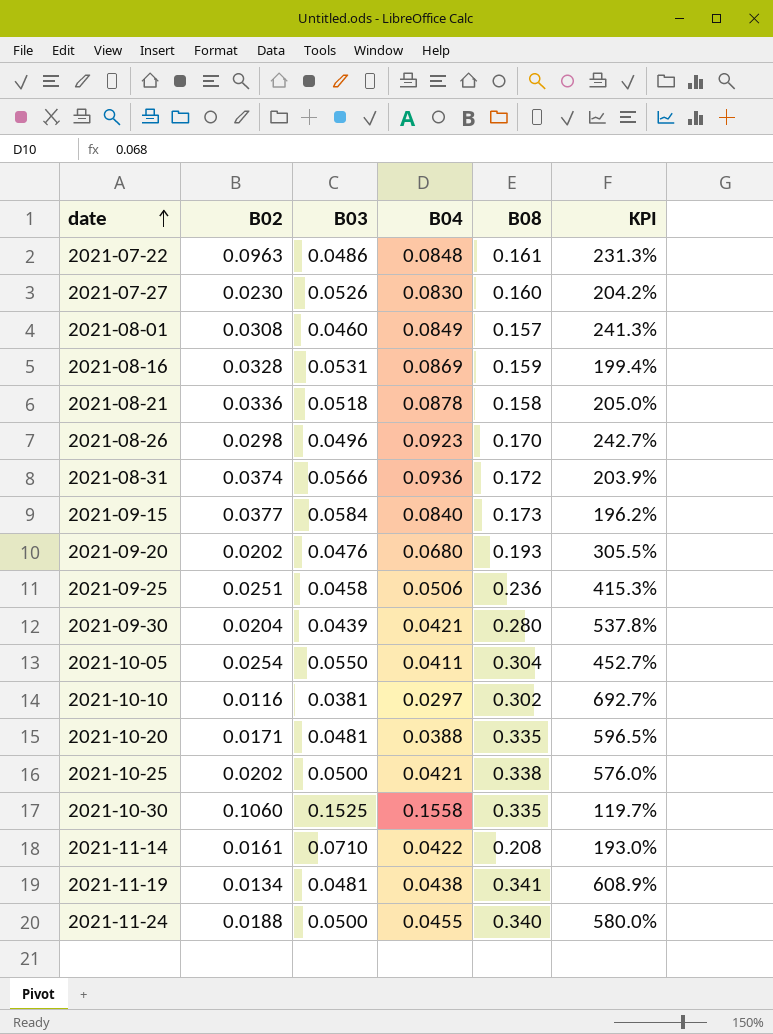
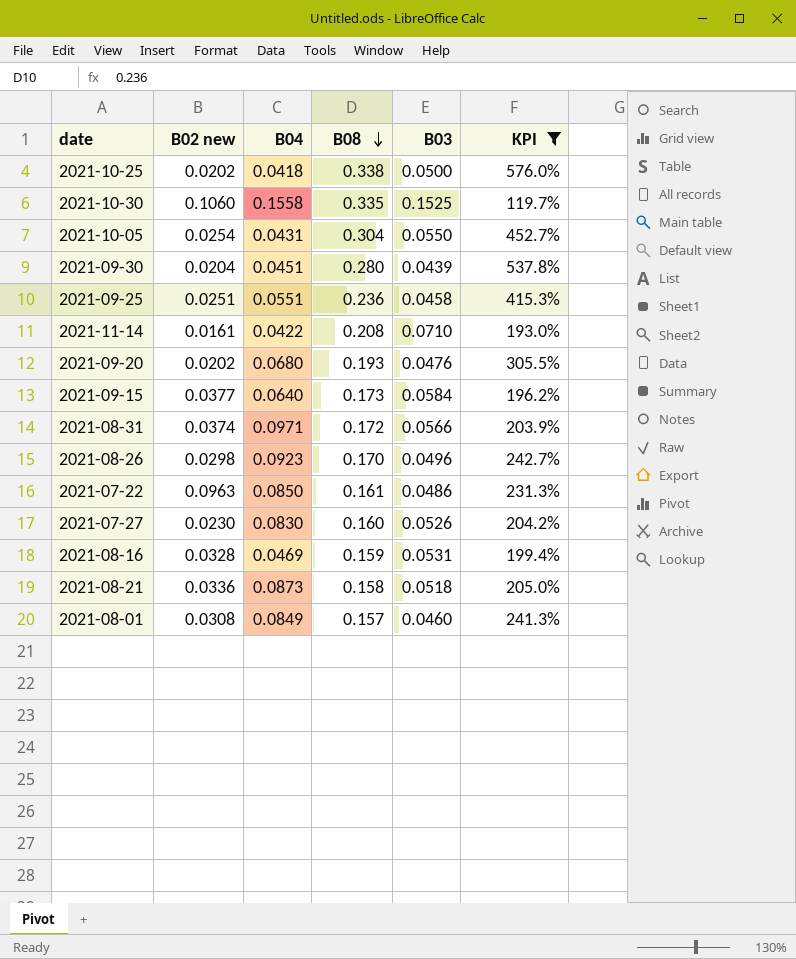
filter: none -> KPI <= 576.0%
row order: date ascending -> B08 descending
column name: B02 -> B02 new
column B03 | position: 3 -> 5
2021-10-25 | B04: 0.0421 -> 0.0418
2021-10-05 | B04: 0.0411 -> 0.0431
2021-09-30 | B04: 0.0421 -> 0.0451
2021-09-25 | B04: 0.0506 -> 0.0551
2021-09-15 | B04: 0.0840 -> 0.0640
2021-08-31 | B04: 0.0936 -> 0.0971
2021-07-22 | B04: 0.0848 -> 0.0850
2021-08-16 | B04: 0.0869 -> 0.0469
2021-08-21 | B04: 0.0878 -> 0.0873

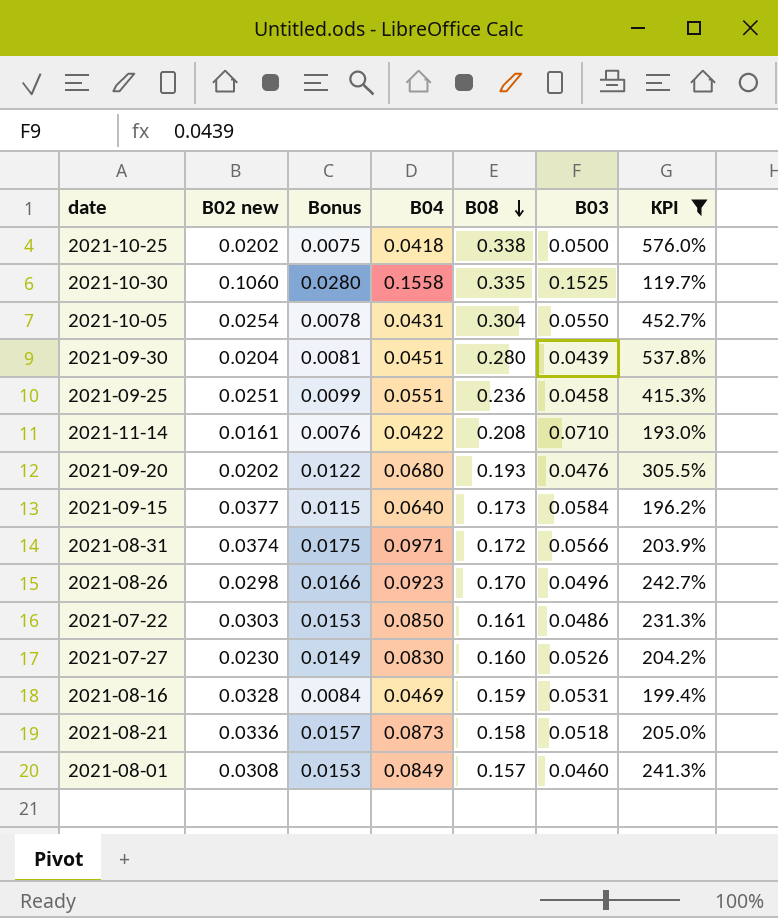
column Bonus | formula: none -> [B04] * 0.18
2021-07-22 | B02 new: 0.0963 -> 0.0303

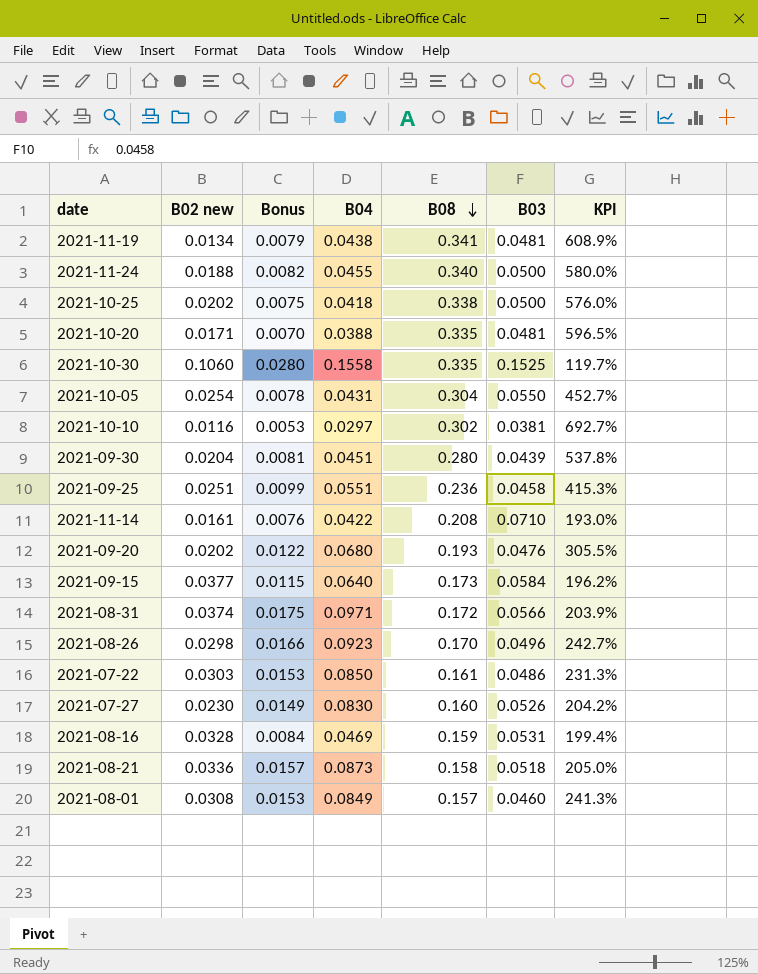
filter: KPI <= 576.0% -> none

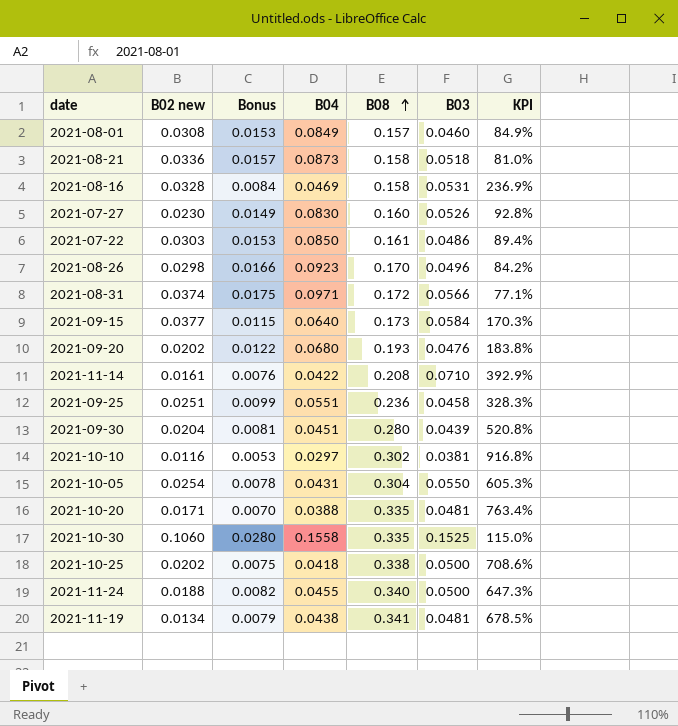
row order: B08 descending -> B08 ascending
column KPI | formula: ([B08] - [B03]) / [B03] -> ([B08] - [B04]) / [B04]
2021-08-16 | B08: 0.159 -> 0.158

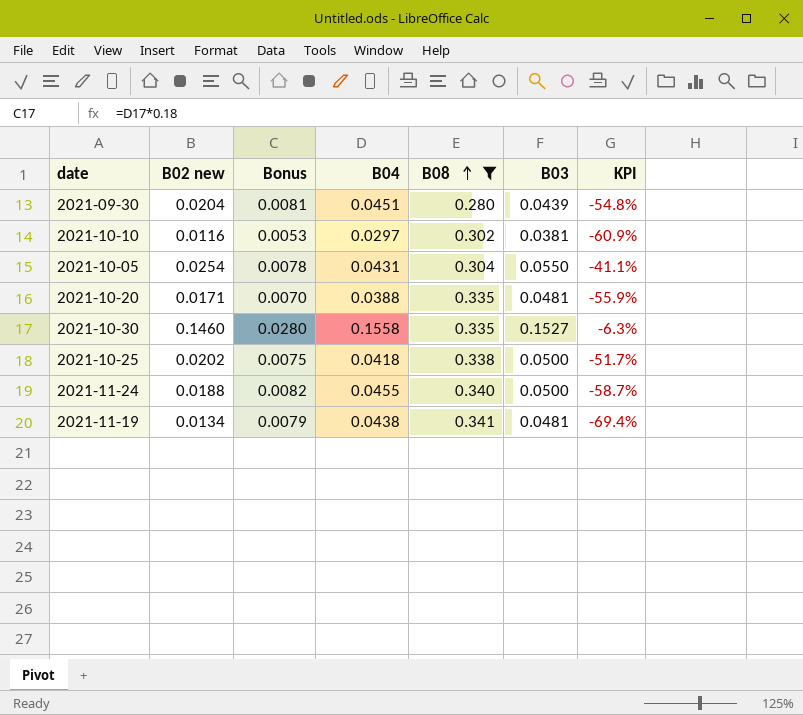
filter: none -> B08 >= 0.280
column KPI | formula: ([B08] - [B04]) / [B04] -> ([B02 new] - [B04]) / [B04]
2021-10-30 | B02 new: 0.1060 -> 0.1460
2021-10-30 | B03: 0.1525 -> 0.1527

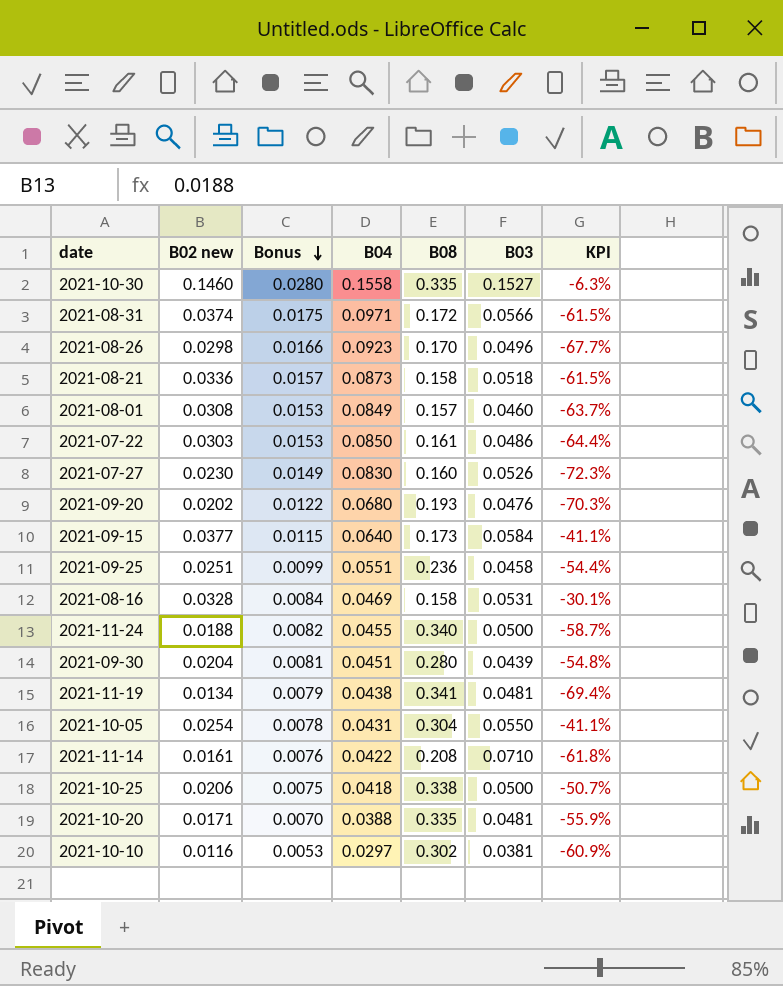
filter: B08 >= 0.280 -> none
row order: B08 ascending -> Bonus descending
2021-10-25 | B02 new: 0.0202 -> 0.0206
2021-10-25 | KPI: -51.7% -> -50.7%

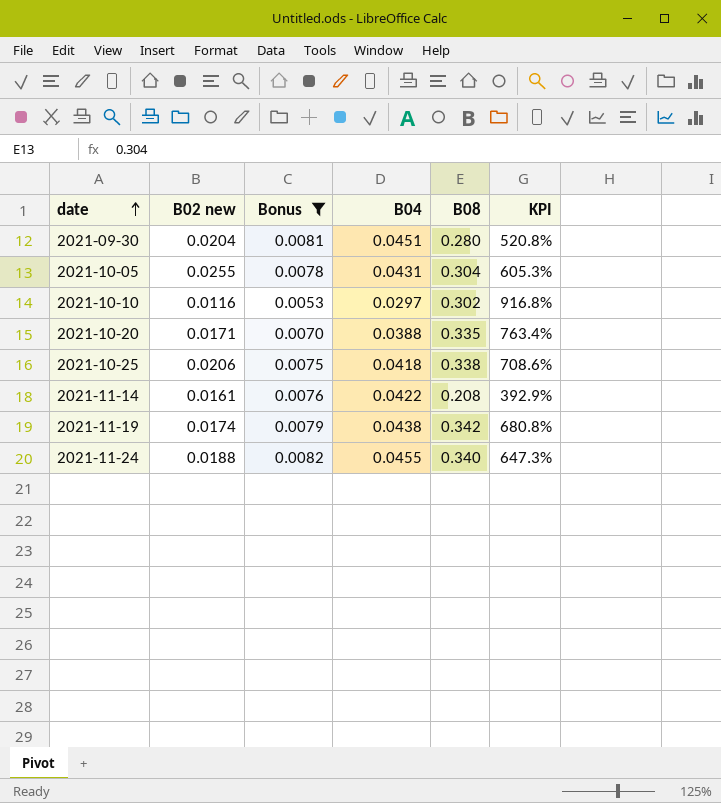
filter: none -> Bonus <= 0.0082
row order: Bonus descending -> date ascending
column B03 | position: 6 -> none
column KPI | formula: ([B02 new] - [B04]) / [B04] -> ([B08] - [B04]) / [B04]
2021-10-05 | B02 new: 0.0254 -> 0.0255
2021-11-19 | B02 new: 0.0134 -> 0.0174
2021-11-19 | B08: 0.341 -> 0.342

